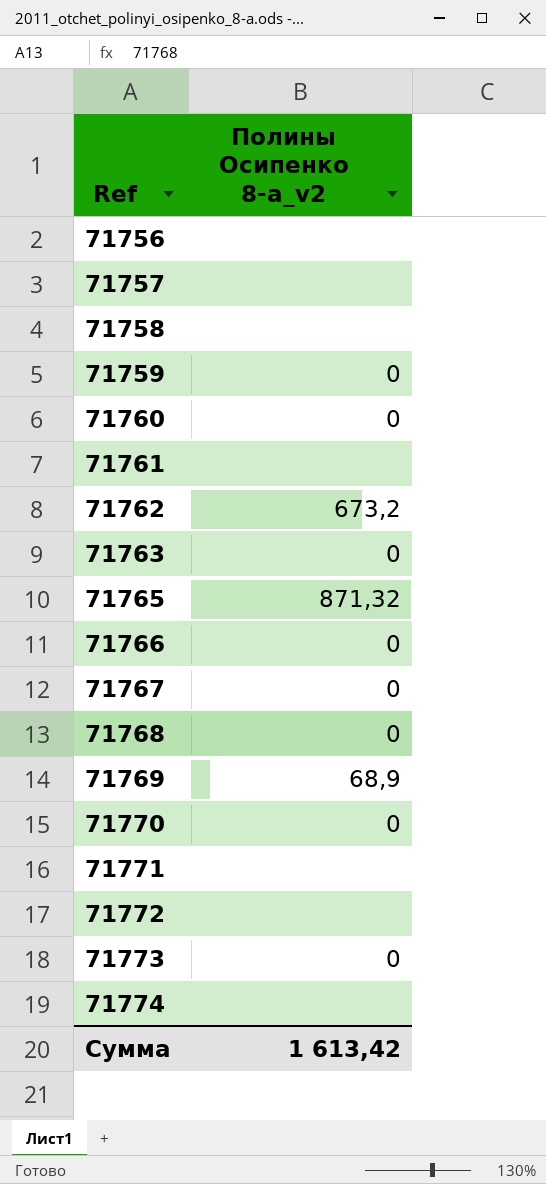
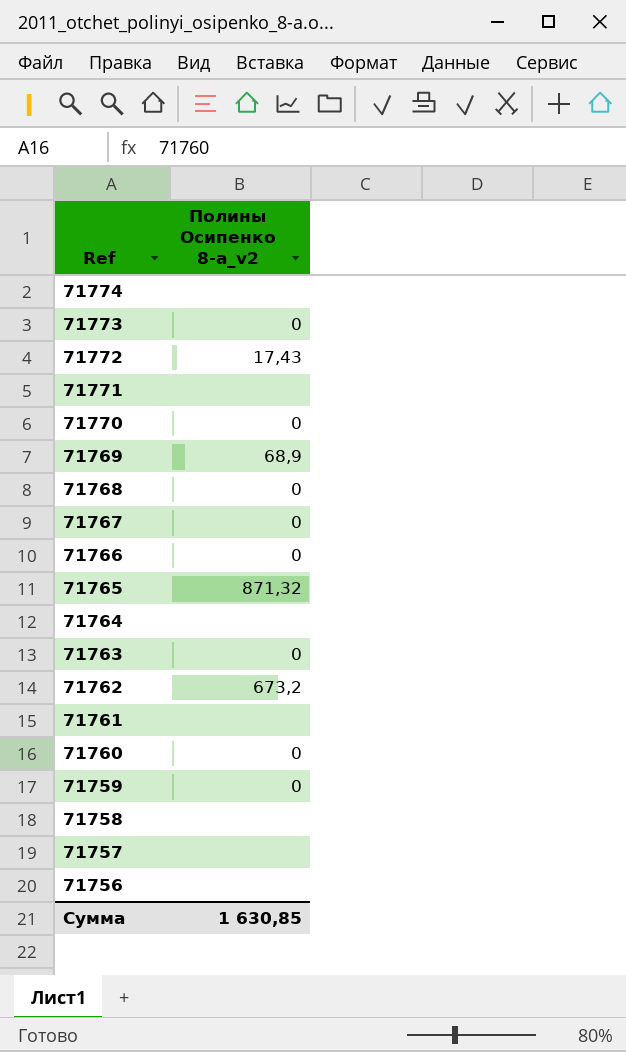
row order: Ref ascending -> Ref descending
71772 | Полины Осипенко 8-а_v2: none -> 17,43
row 71764: none -> none
Сумма | Полины Осипенко 8-а_v2: 1 613,42 -> 1 630,85

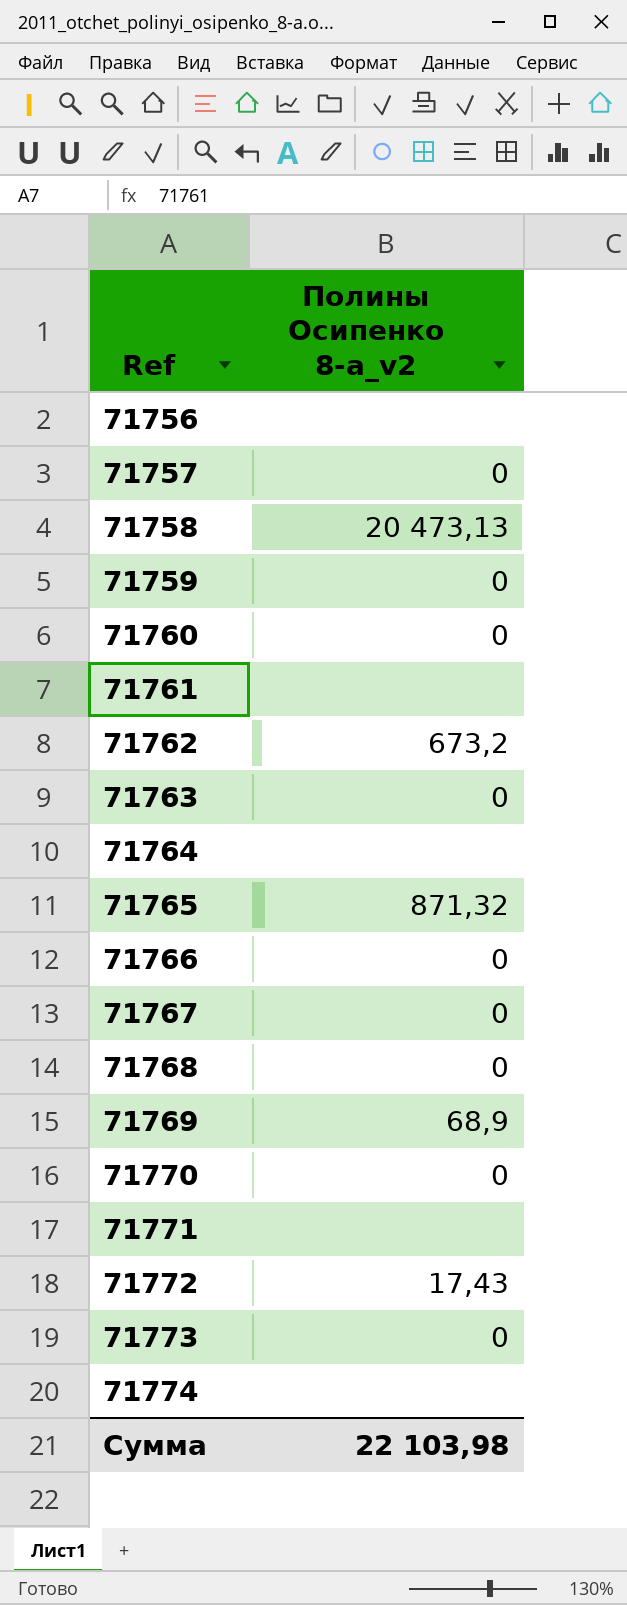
row order: Ref descending -> Ref ascending
71757 | Полины Осипенко 8-а_v2: none -> 0
71758 | Полины Осипенко 8-а_v2: none -> 20 473,13
Сумма | Полины Осипенко 8-а_v2: 1 630,85 -> 22 103,98

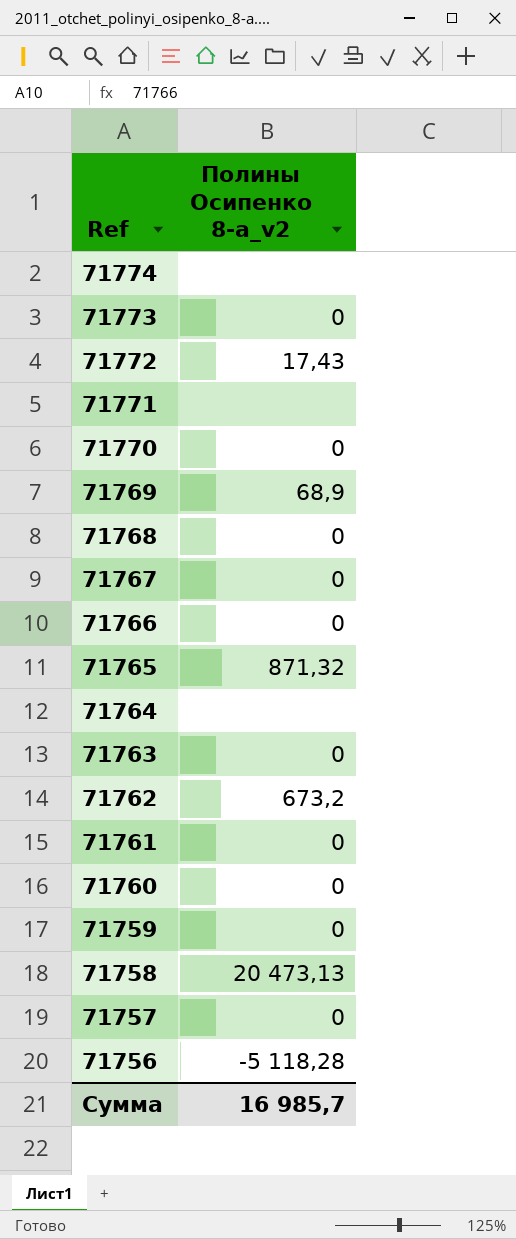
row order: Ref ascending -> Ref descending
71761 | Полины Осипенко 8-а_v2: none -> 0
71756 | Полины Осипенко 8-а_v2: none -> -5 118,28
Сумма | Полины Осипенко 8-а_v2: 22 103,98 -> 16 985,7

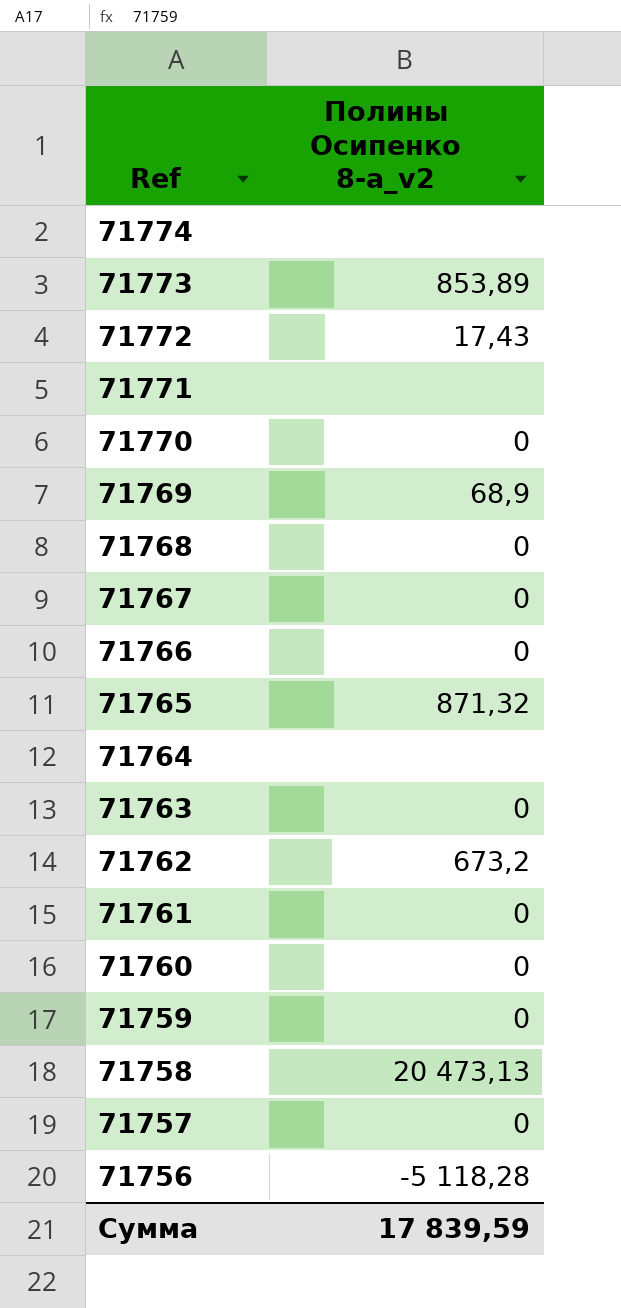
71773 | Полины Осипенко 8-а_v2: 0 -> 853,89
Сумма | Полины Осипенко 8-а_v2: 16 985,7 -> 17 839,59

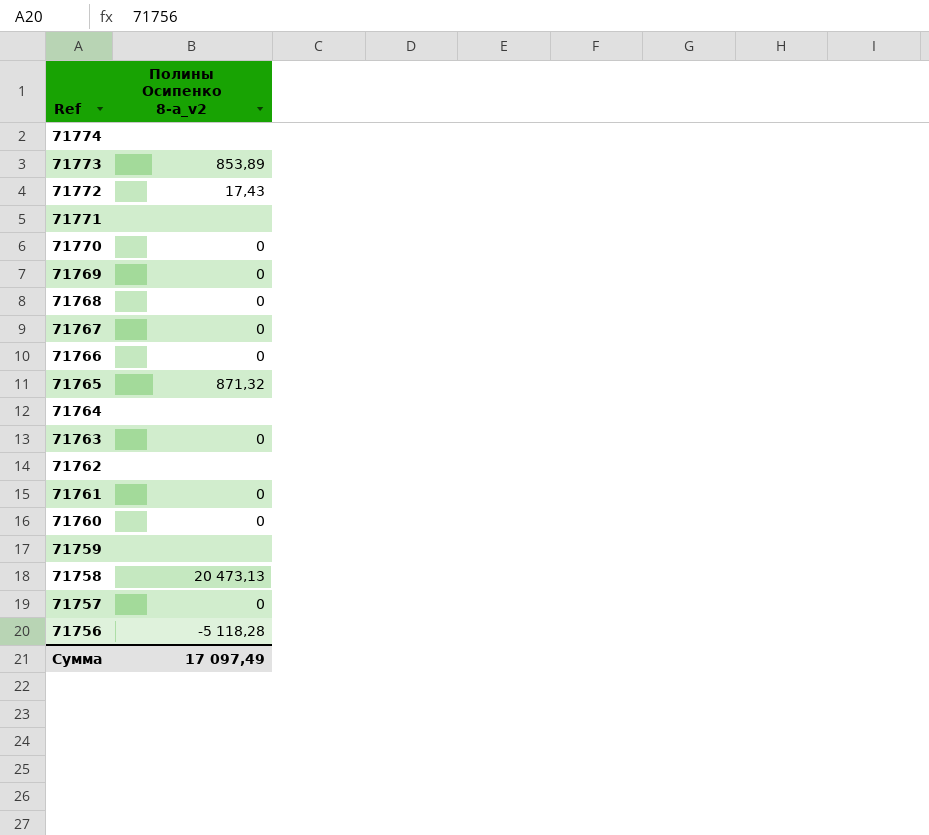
71769 | Полины Осипенко 8-а_v2: 68,9 -> 0
71762 | Полины Осипенко 8-а_v2: 673,2 -> none
71759 | Полины Осипенко 8-а_v2: 0 -> none
Сумма | Полины Осипенко 8-а_v2: 17 839,59 -> 17 097,49

